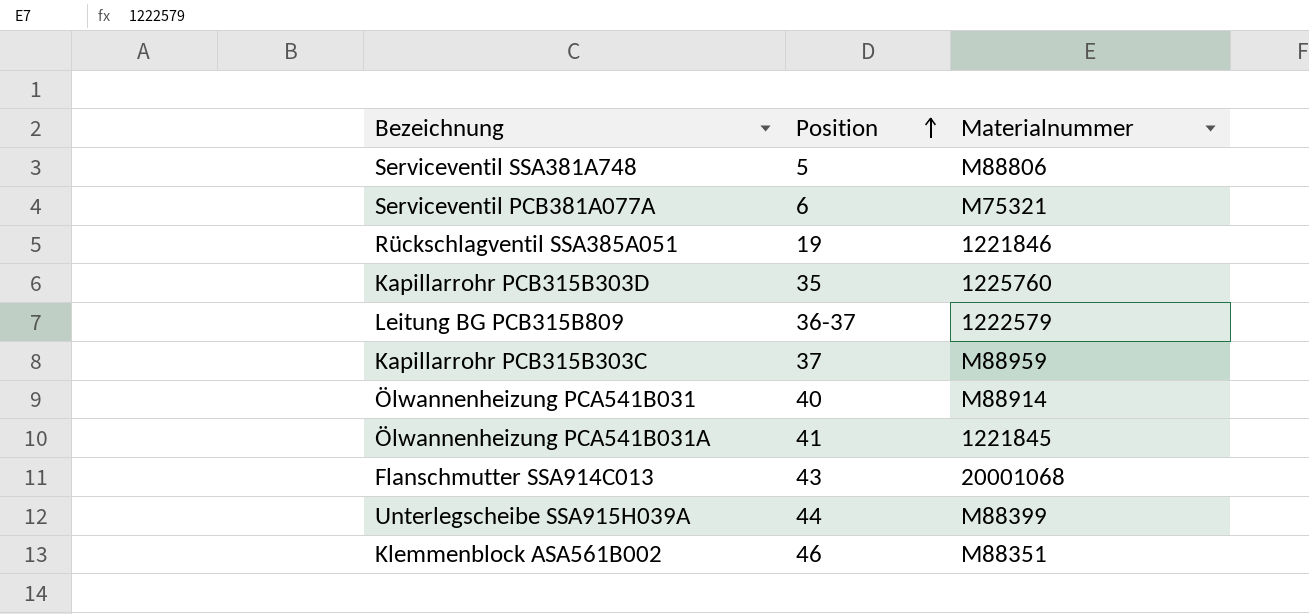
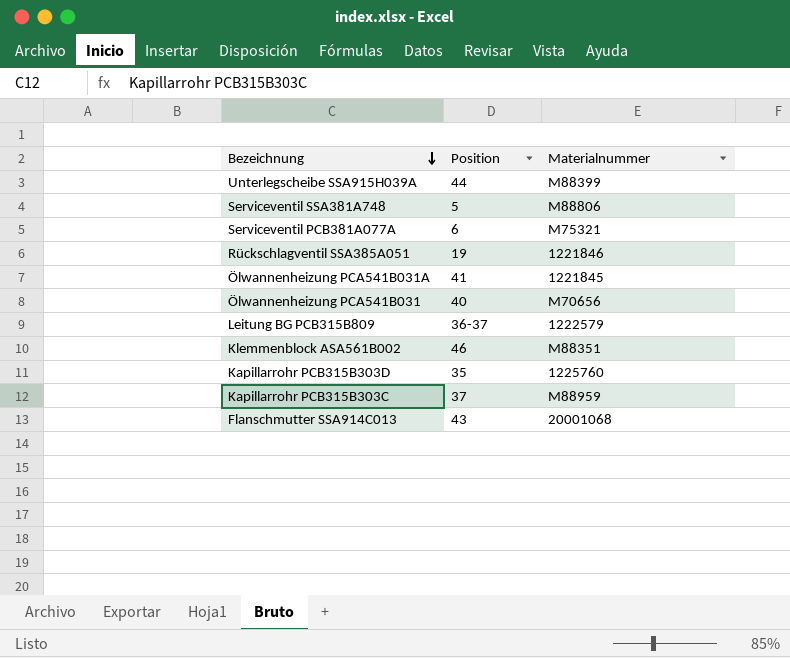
row order: Position ascending -> Bezeichnung descending
Ölwannenheizung PCA541B031 | Materialnummer: M88914 -> M70656

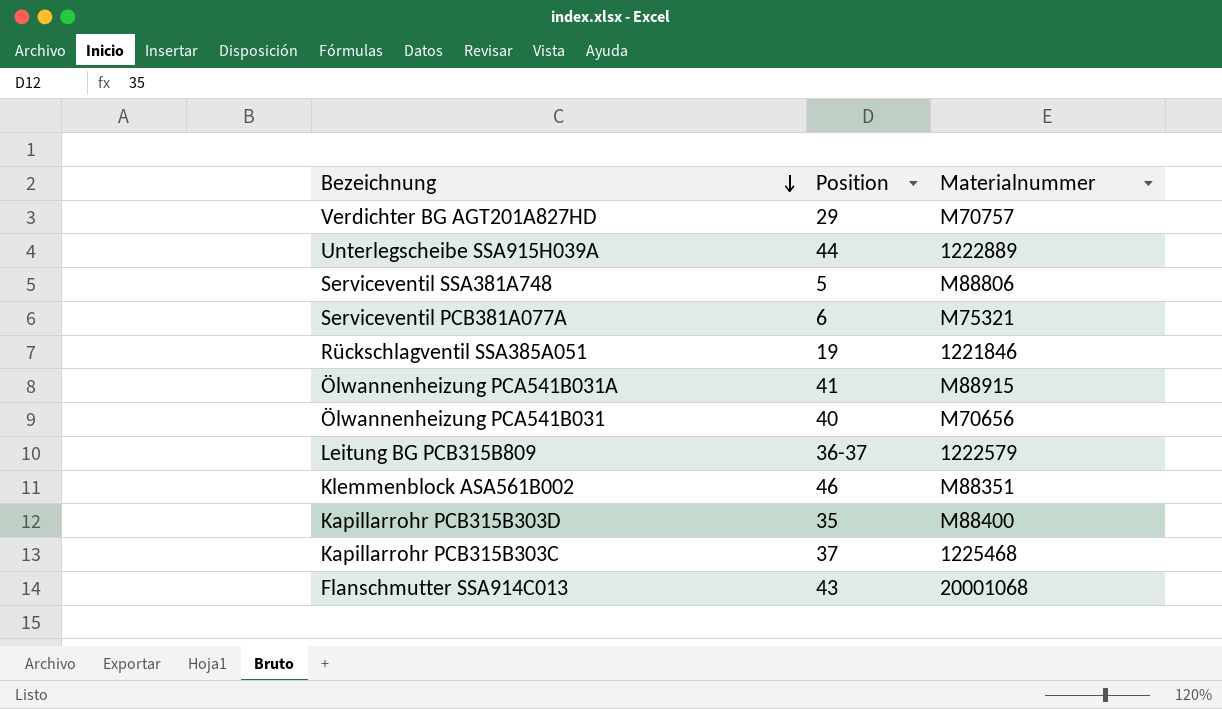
row Verdichter BG AGT201A827HD: none -> 29 | M70757
Unterlegscheibe SSA915H039A | Materialnummer: M88399 -> 1222889
Ölwannenheizung PCA541B031A | Materialnummer: 1221845 -> M88915
Kapillarrohr PCB315B303D | Materialnummer: 1225760 -> M88400
Kapillarrohr PCB315B303C | Materialnummer: M88959 -> 1225468

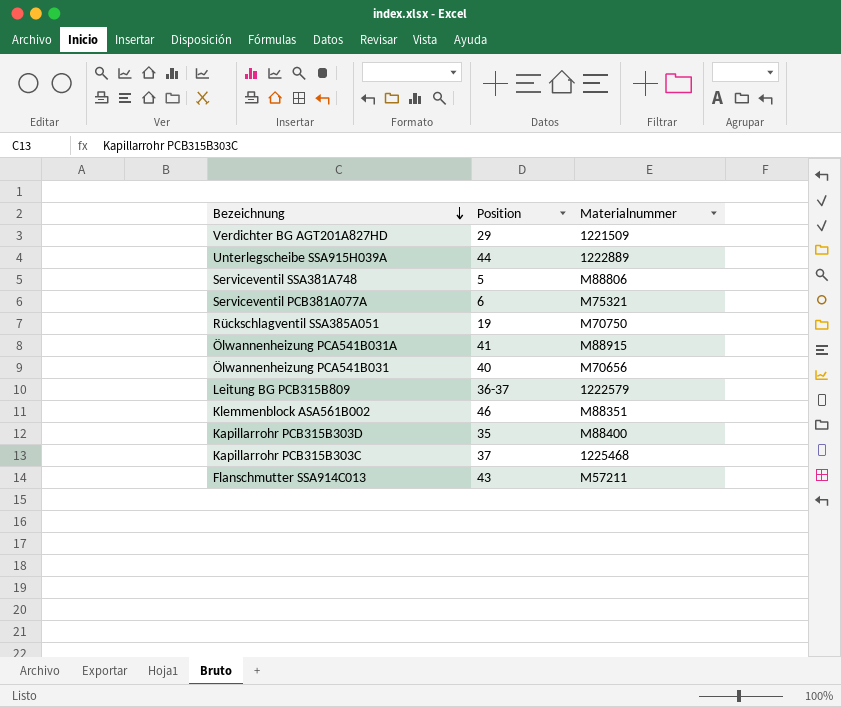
Verdichter BG AGT201A827HD | Materialnummer: M70757 -> 1221509
Rückschlagventil SSA385A051 | Materialnummer: 1221846 -> M70750
Flanschmutter SSA914C013 | Materialnummer: 20001068 -> M57211

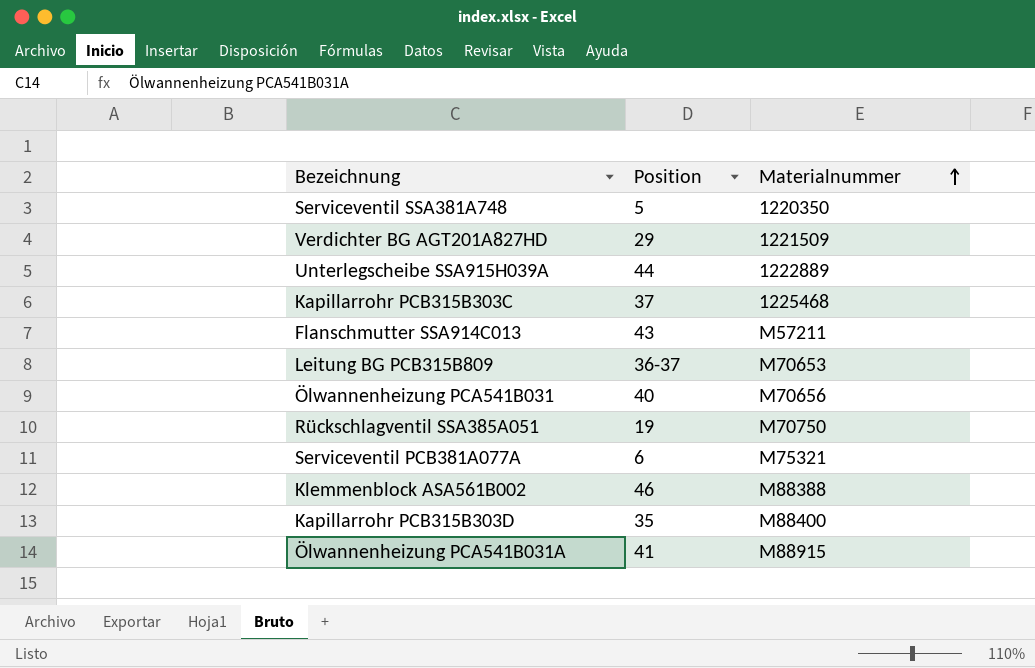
row order: Bezeichnung descending -> Materialnummer ascending
Serviceventil SSA381A748 | Materialnummer: M88806 -> 1220350
Leitung BG PCB315B809 | Materialnummer: 1222579 -> M70653
Klemmenblock ASA561B002 | Materialnummer: M88351 -> M88388

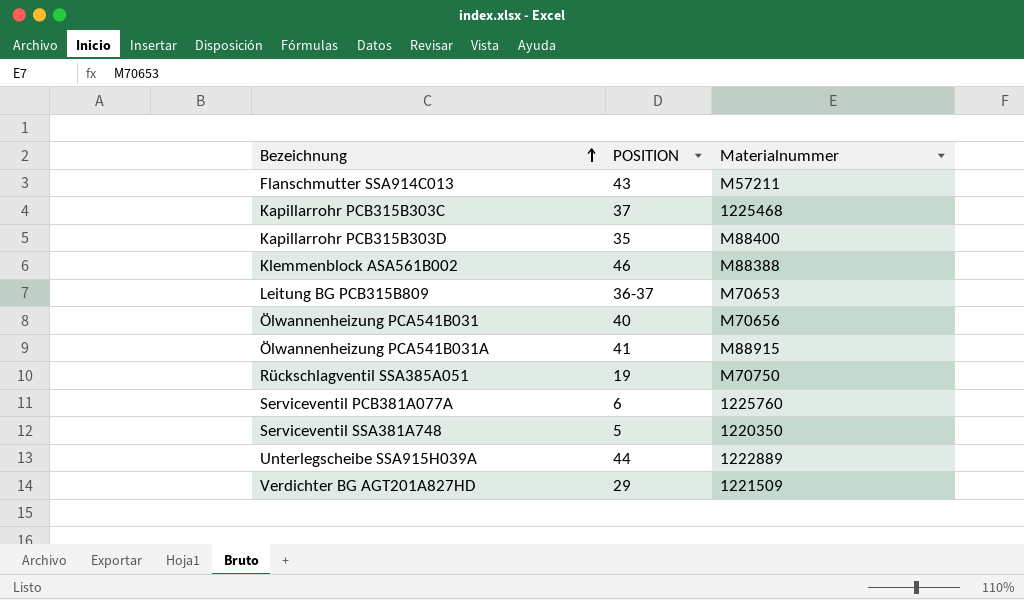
row order: Materialnummer ascending -> Bezeichnung ascending
column name: Position -> POSITION
Serviceventil PCB381A077A | Materialnummer: M75321 -> 1225760

